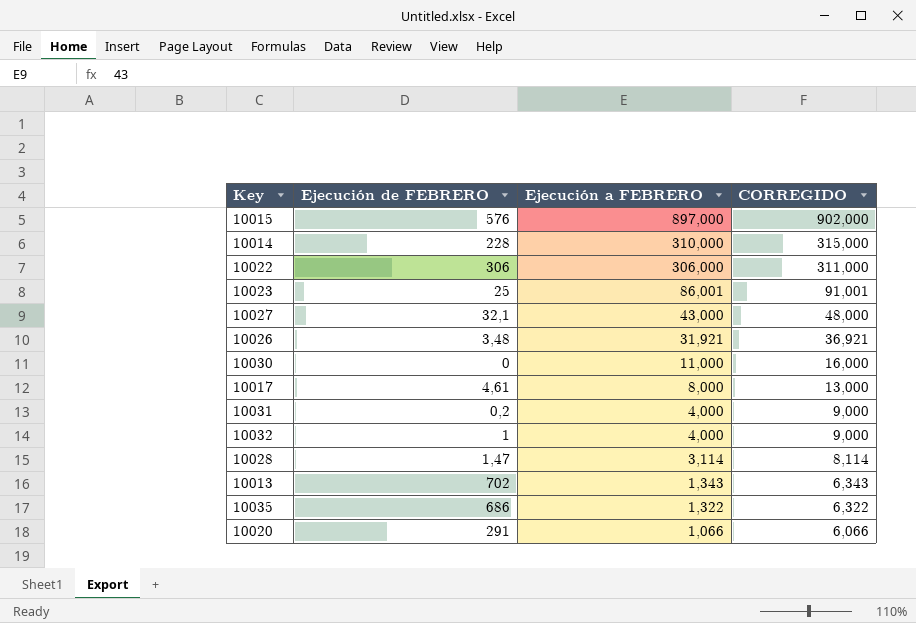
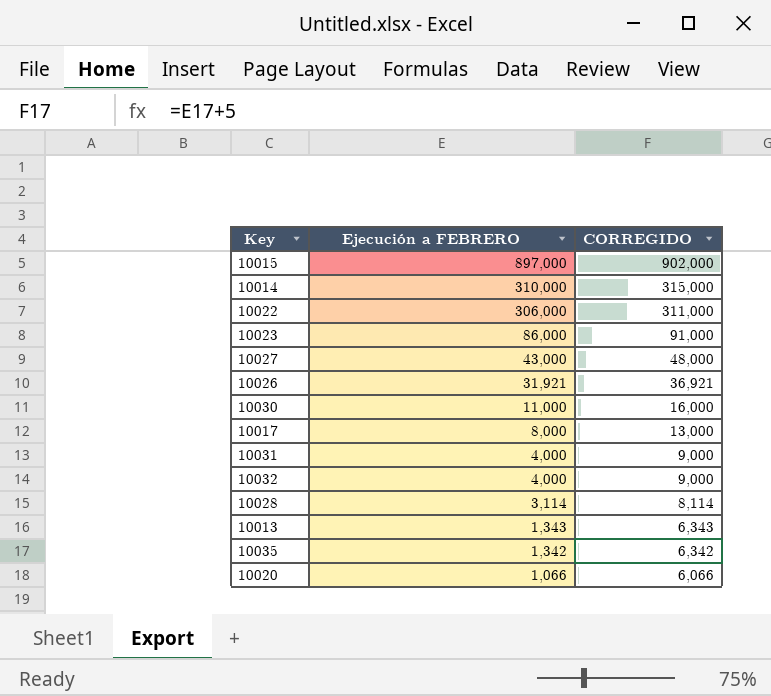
column Ejecución de FEBRERO | position: 2 -> none
10023 | Ejecución a FEBRERO: 86,001 -> 86,000
10023 | CORREGIDO: 91,001 -> 91,000
10035 | Ejecución a FEBRERO: 1,322 -> 1,342
10035 | CORREGIDO: 6,322 -> 6,342

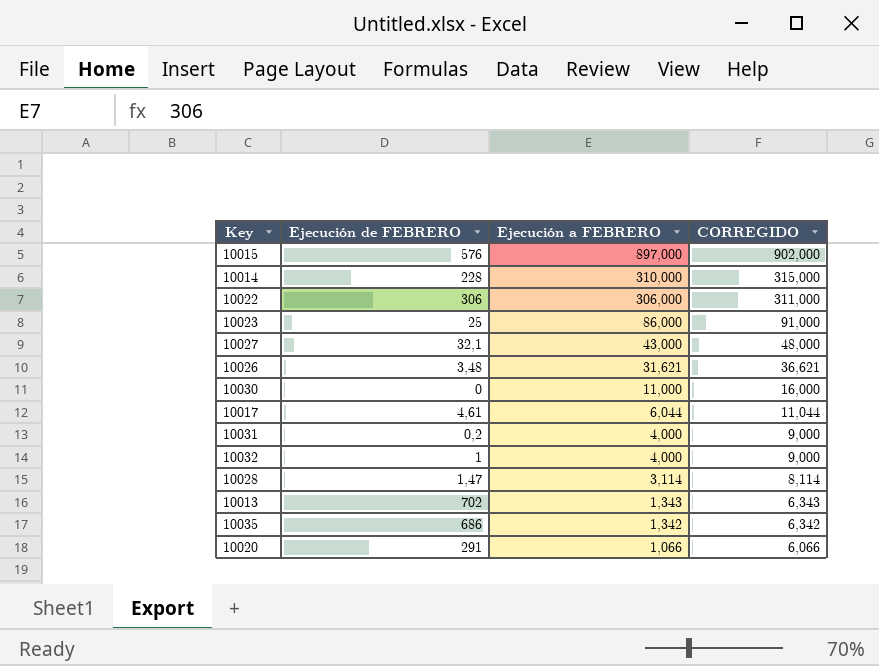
column Ejecución de FEBRERO | position: none -> 2
10026 | Ejecución a FEBRERO: 31,921 -> 31,621
10026 | CORREGIDO: 36,921 -> 36,621
10017 | Ejecución a FEBRERO: 8,000 -> 6,044
10017 | CORREGIDO: 13,000 -> 11,044

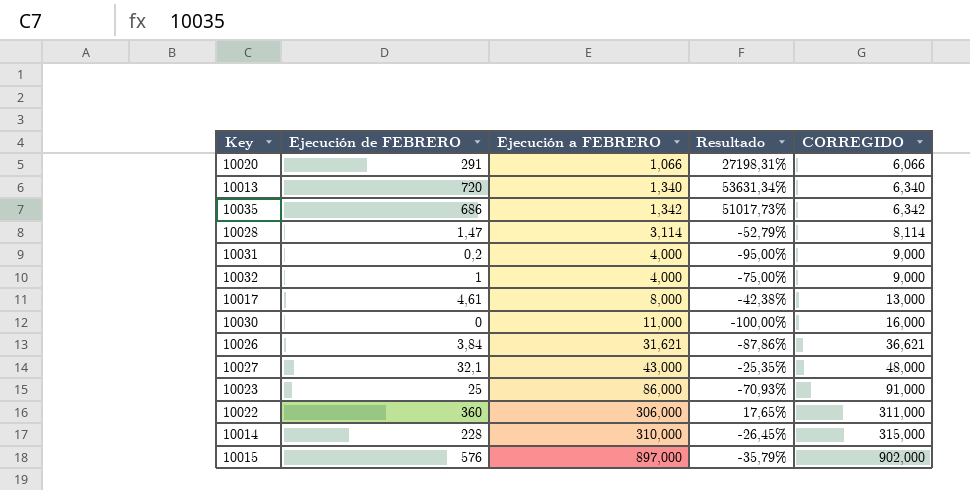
row order: Ejecución a FEBRERO descending -> Ejecución a FEBRERO ascending
column Resultado | formula: none -> ([Ejecución de FEBRERO] - [Ejecución a FEBRERO]) / [Ejecución a FEBRERO]
10013 | Ejecución de FEBRERO: 702 -> 720
10013 | Ejecución a FEBRERO: 1,343 -> 1,340
10013 | CORREGIDO: 6,343 -> 6,340
10017 | Ejecución a FEBRERO: 6,044 -> 8,000
10017 | CORREGIDO: 11,044 -> 13,000
10026 | Ejecución de FEBRERO: 3,48 -> 3,84
10022 | Ejecución de FEBRERO: 306 -> 360

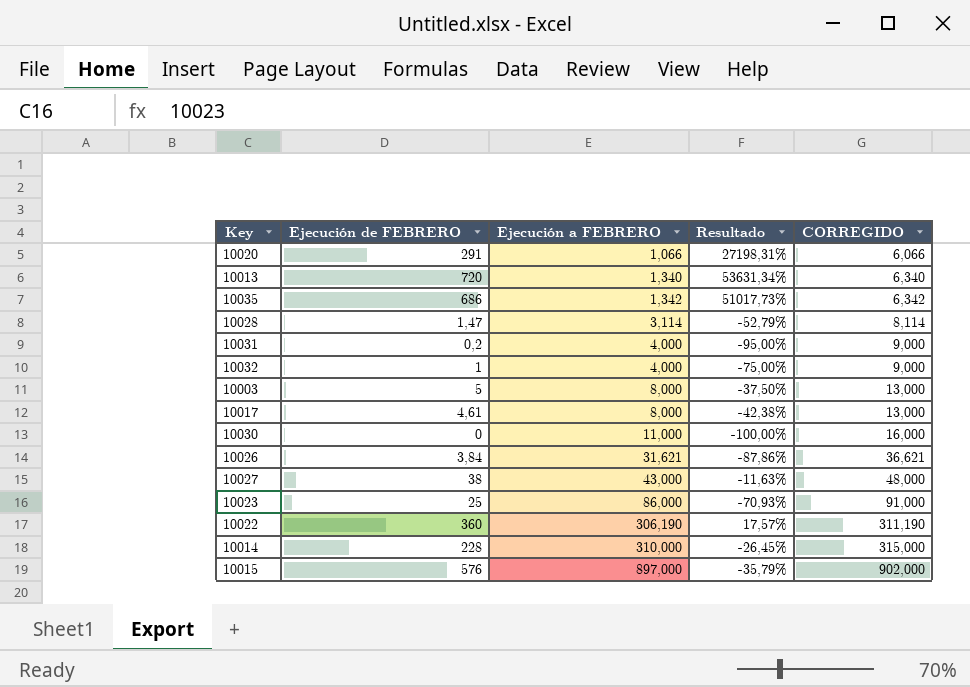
row 10003: none -> 5 | 8,000 | -37,50% | 13,000
10027 | Ejecución de FEBRERO: 32,1 -> 38
10027 | Resultado: -25,35% -> -11,63%
10022 | Ejecución a FEBRERO: 306,000 -> 306,190
10022 | Resultado: 17,65% -> 17,57%
10022 | CORREGIDO: 311,000 -> 311,190

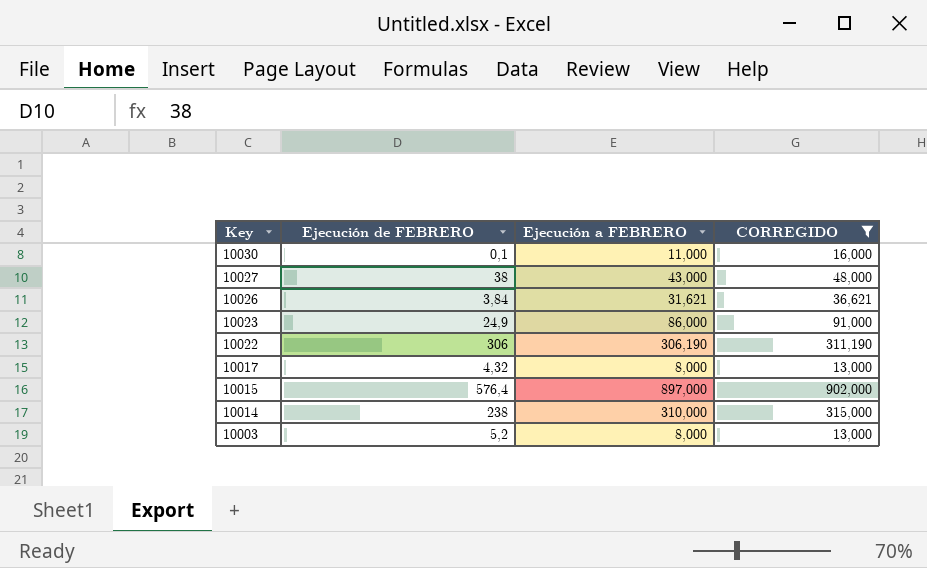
filter: none -> CORREGIDO >= 13,000
row order: Ejecución a FEBRERO ascending -> Key descending
column Resultado | formula: ([Ejecución de FEBRERO] - [Ejecución a FEBRERO]) / [Ejecución a FEBRERO] -> none
10030 | Ejecución de FEBRERO: 0 -> 0,1
10023 | Ejecución de FEBRERO: 25 -> 24,9
10022 | Ejecución de FEBRERO: 360 -> 306
10017 | Ejecución de FEBRERO: 4,61 -> 4,32
10015 | Ejecución de FEBRERO: 576 -> 576,4
10014 | Ejecución de FEBRERO: 228 -> 238
10003 | Ejecución de FEBRERO: 5 -> 5,2

